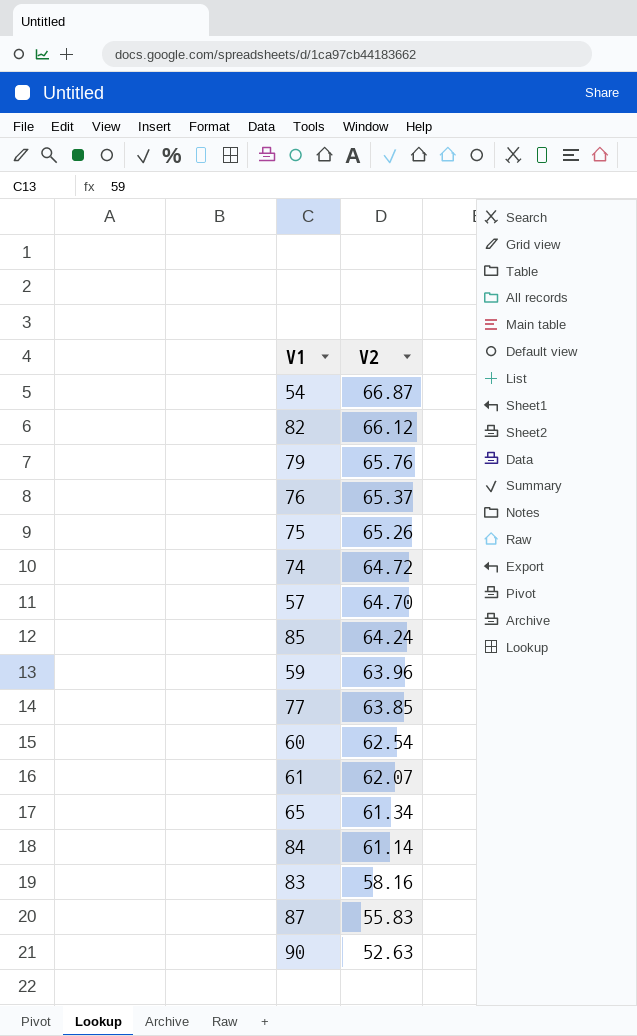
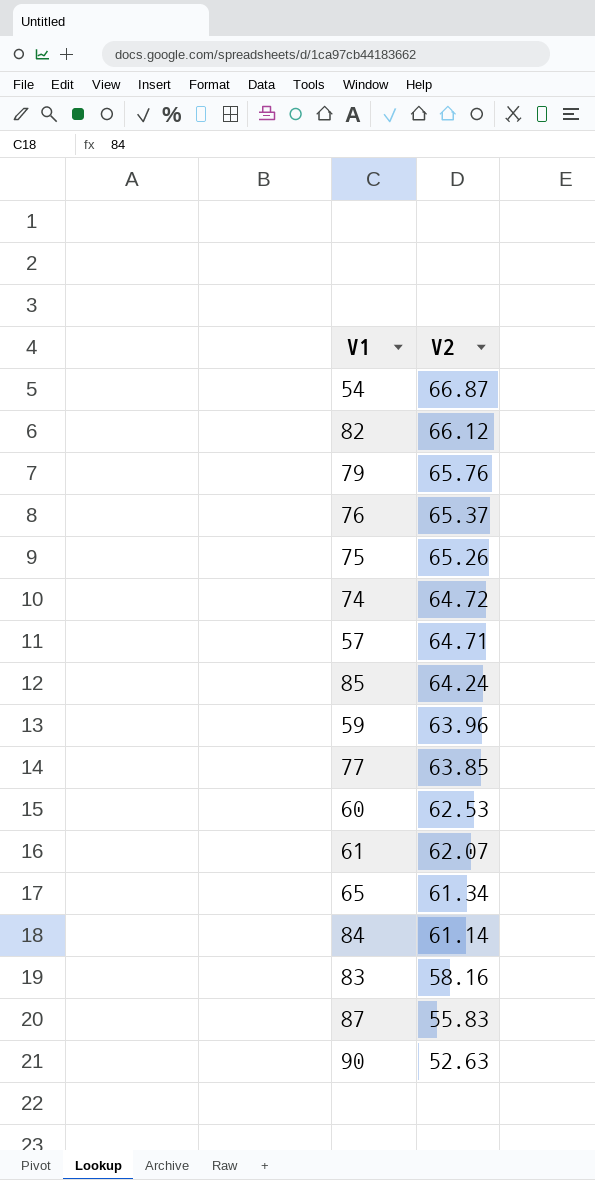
57 | V2: 64.70 -> 64.71
60 | V2: 62.54 -> 62.53

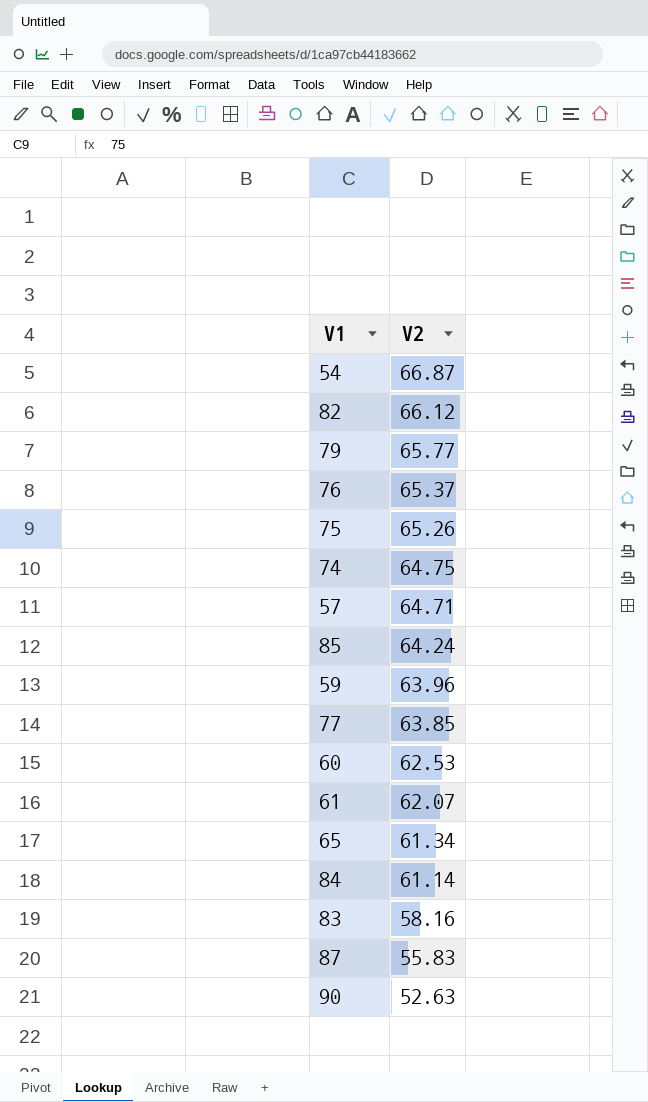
79 | V2: 65.76 -> 65.77
74 | V2: 64.72 -> 64.75

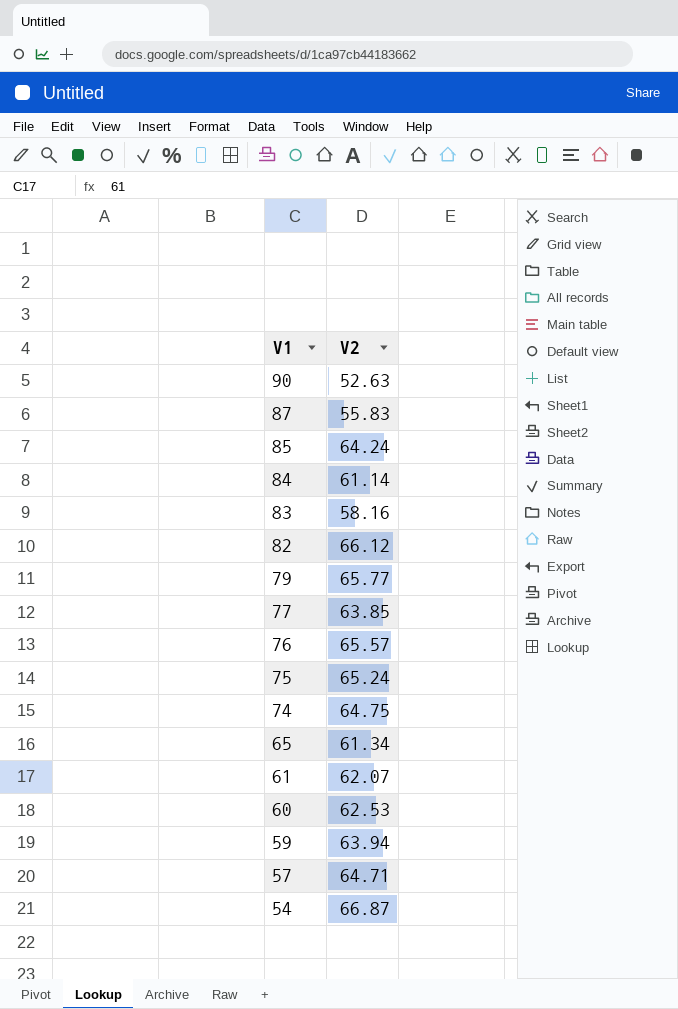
row order: V2 descending -> V1 descending
76 | V2: 65.37 -> 65.57
75 | V2: 65.26 -> 65.24
59 | V2: 63.96 -> 63.94

